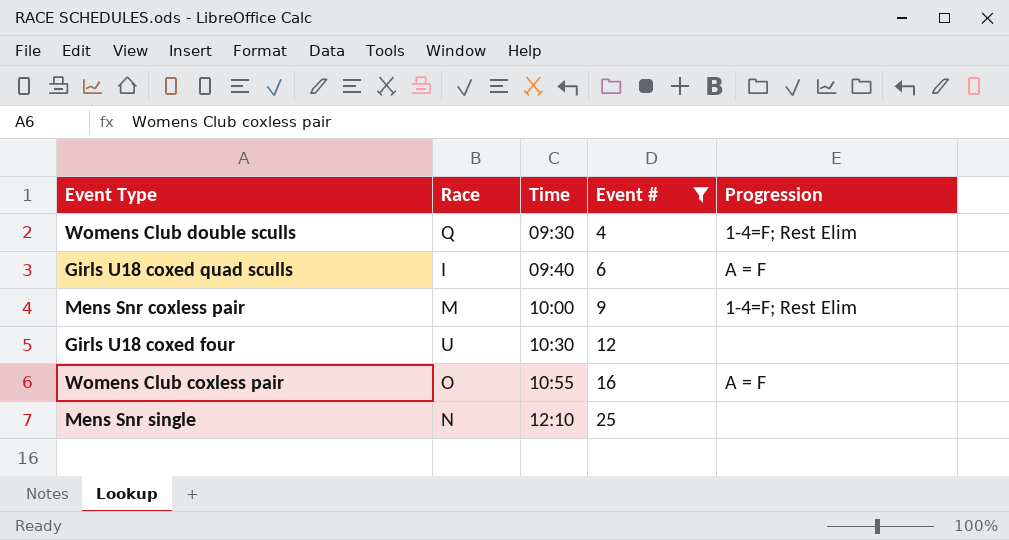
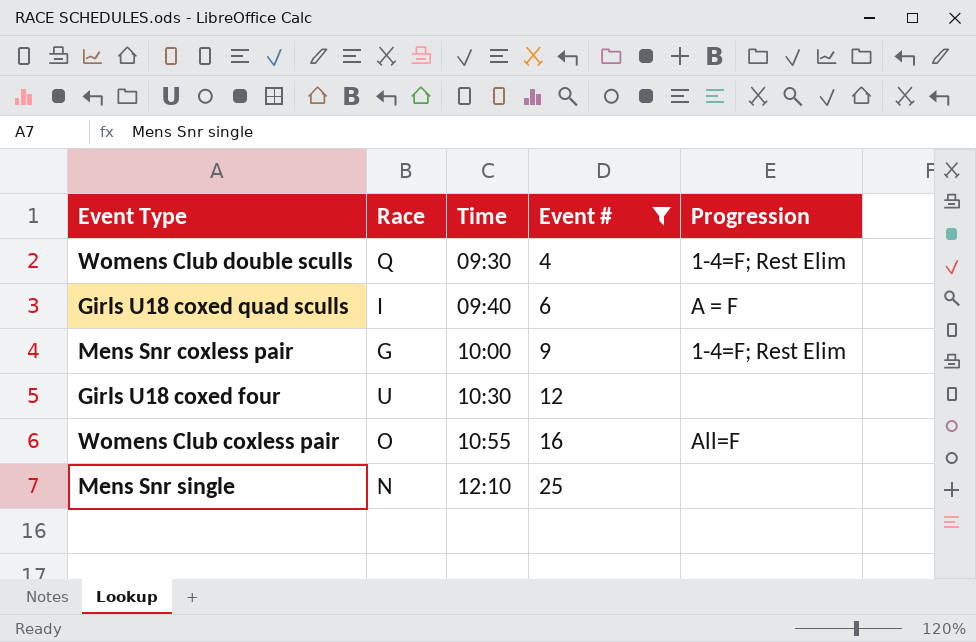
Mens Snr coxless pair | Race: M -> G
Womens Club coxless pair | Progression: A = F -> All=F

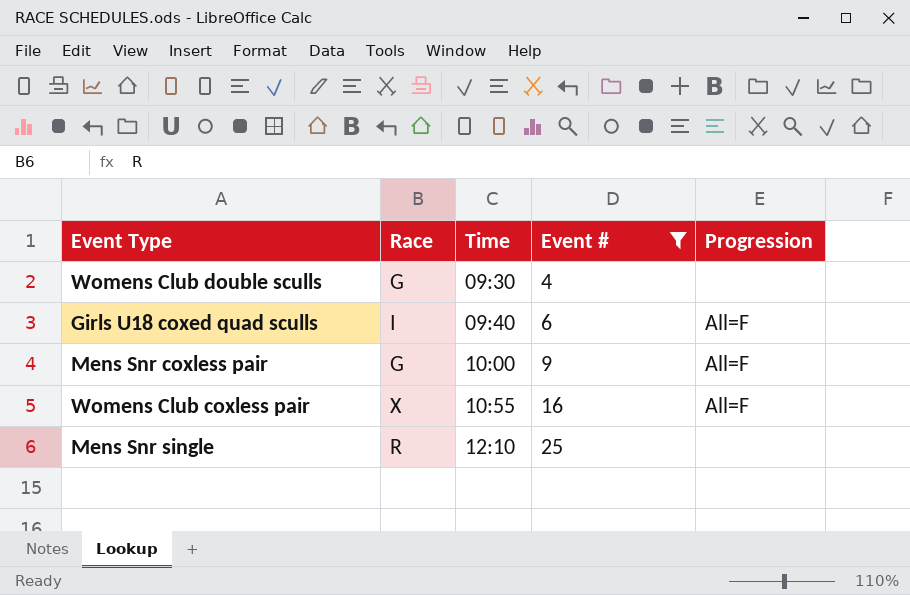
row Girls U18 coxed four: U | 10:30 | 12 | none -> none
Womens Club double sculls | Race: Q -> G
Womens Club double sculls | Progression: 1-4=F; Rest Elim -> none
Girls U18 coxed quad sculls | Progression: A = F -> All=F
Mens Snr coxless pair | Progression: 1-4=F; Rest Elim -> All=F
Womens Club coxless pair | Race: O -> X
Mens Snr single | Race: N -> R

